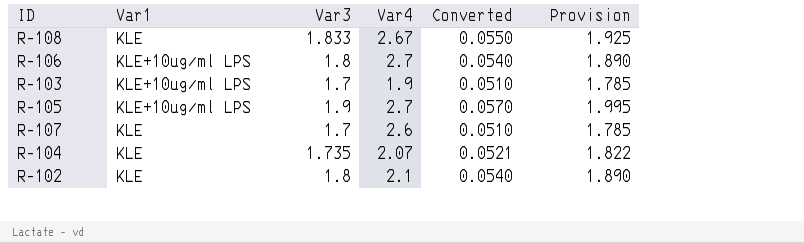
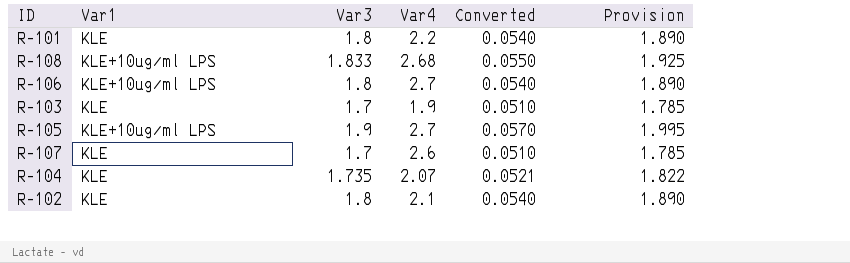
row R-101: none -> KLE | 1.8 | 2.2 | 0.0540 | 1.890
R-108 | Var1: KLE -> KLE+10ug/ml LPS
R-108 | Var4: 2.67 -> 2.68
R-103 | Var1: KLE+10ug/ml LPS -> KLE

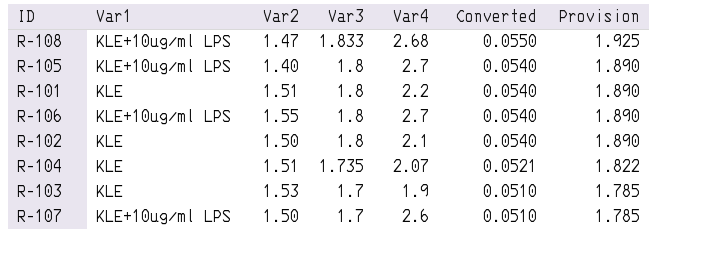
row order: none -> Var3 descending
column Var2 | position: none -> 3
R-105 | Var3: 1.9 -> 1.8
R-105 | Converted: 0.0570 -> 0.0540
R-105 | Provision: 1.995 -> 1.890
R-107 | Var1: KLE -> KLE+10ug/ml LPS

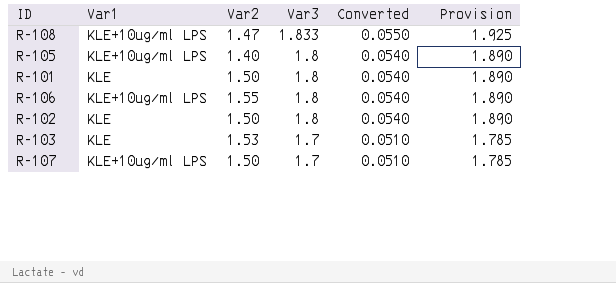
column Var4 | position: 5 -> none
row R-104: KLE | 1.51 | 1.735 | 2.07 | 0.0521 | 1.822 -> none
R-101 | Var2: 1.51 -> 1.50

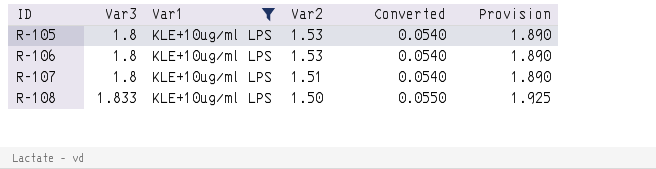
filter: none -> Var1 = KLE+10ug/ml LPS
row order: Var3 descending -> ID ascending
column Var3 | position: 4 -> 2
R-105 | Var2: 1.40 -> 1.53
R-106 | Var2: 1.55 -> 1.53
R-107 | Var3: 1.7 -> 1.8
R-107 | Var2: 1.50 -> 1.51
R-107 | Converted: 0.0510 -> 0.0540
R-107 | Provision: 1.785 -> 1.890
R-108 | Var2: 1.47 -> 1.50

